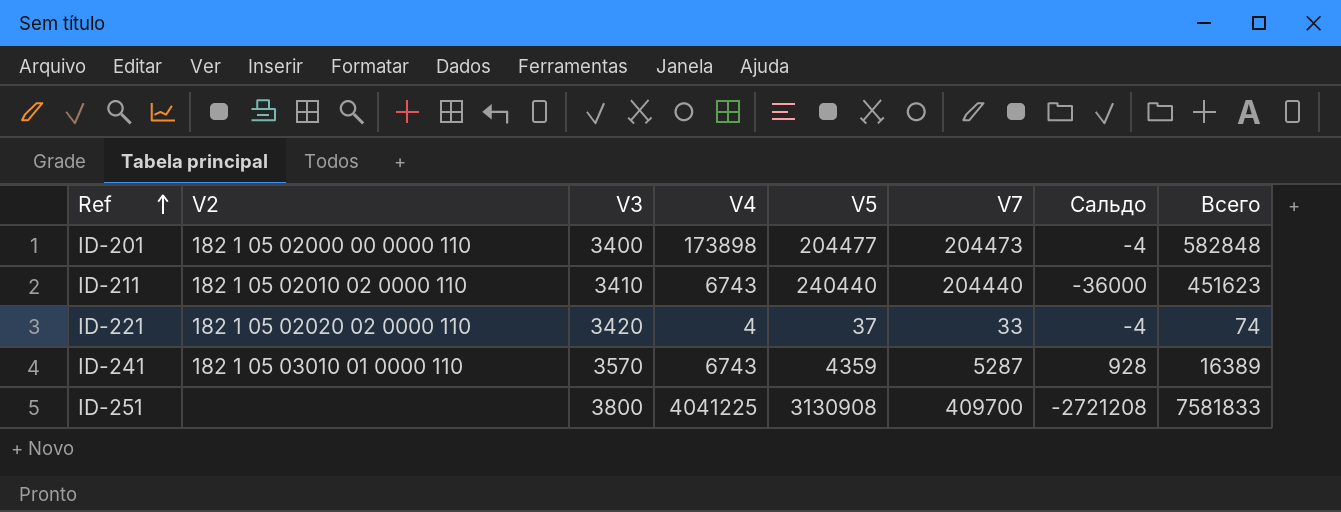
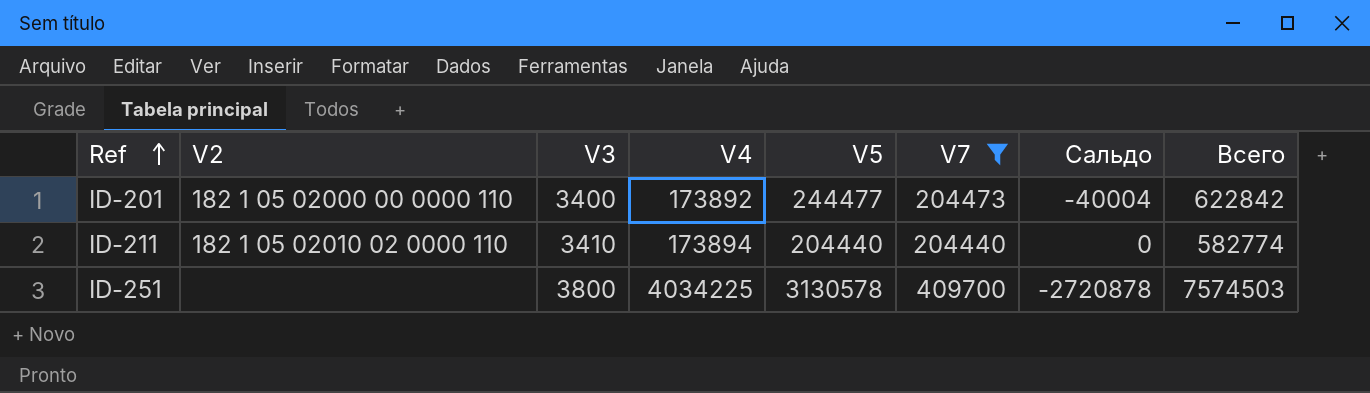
filter: none -> V7 >= 204440
ID-201 | V4: 173898 -> 173892
ID-201 | V5: 204477 -> 244477
ID-201 | Сальдо: -4 -> -40004
ID-201 | Всего: 582848 -> 622842
ID-211 | V4: 6743 -> 173894
ID-211 | V5: 240440 -> 204440
ID-211 | Сальдо: -36000 -> 0
ID-211 | Всего: 451623 -> 582774
ID-251 | V4: 4041225 -> 4034225
ID-251 | V5: 3130908 -> 3130578
ID-251 | Сальдо: -2721208 -> -2720878
ID-251 | Всего: 7581833 -> 7574503

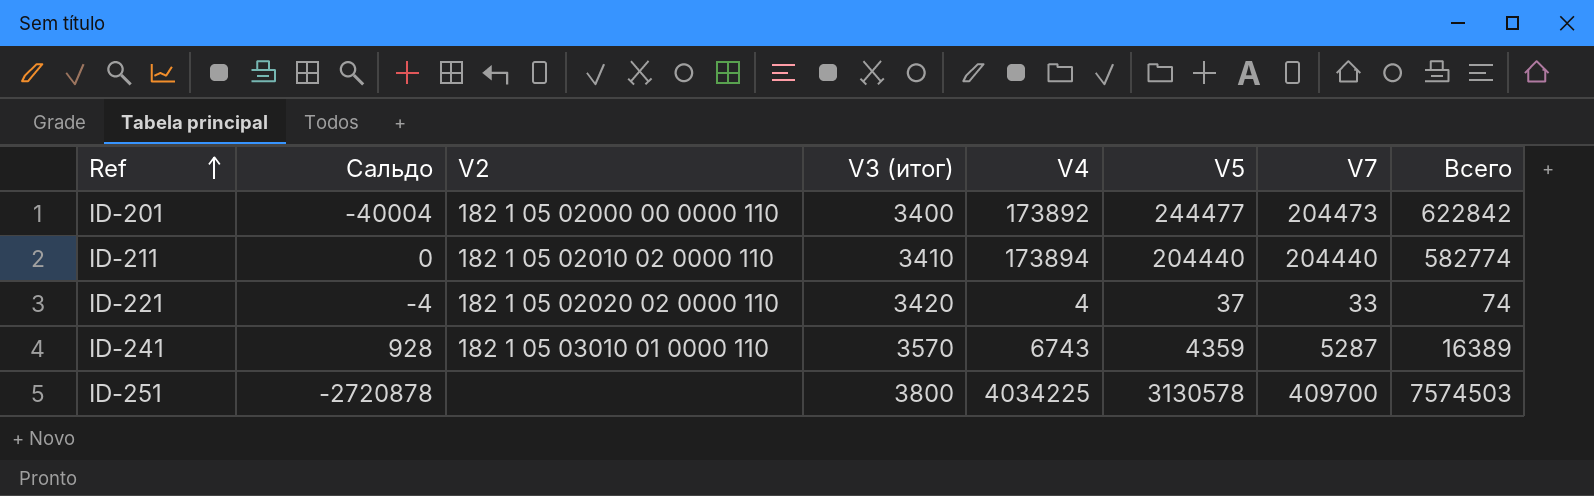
filter: V7 >= 204440 -> none
column Сальдо | position: 7 -> 2
column name: V3 -> V3 (итог)

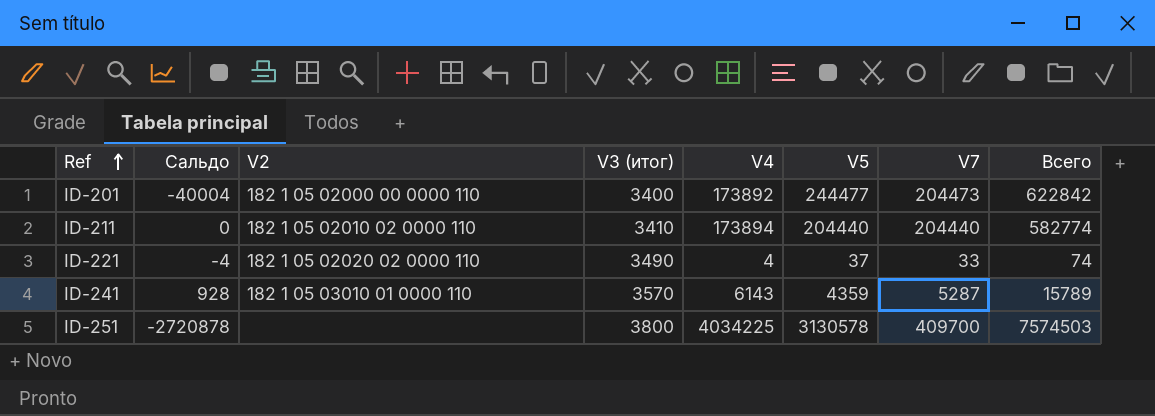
ID-221 | V3 (итог): 3420 -> 3490
ID-241 | V4: 6743 -> 6143
ID-241 | Всего: 16389 -> 15789

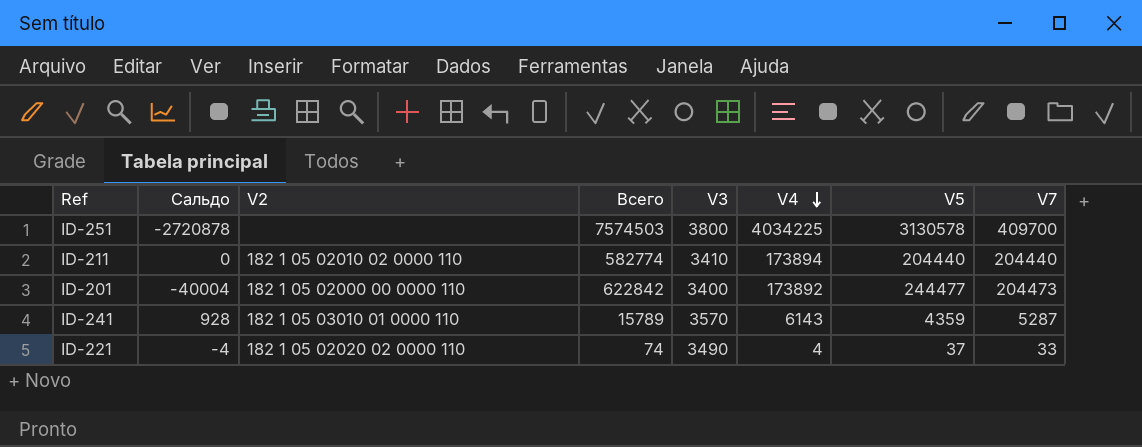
row order: Ref ascending -> V4 descending
column Всего | position: 8 -> 4
column name: V3 (итог) -> V3

